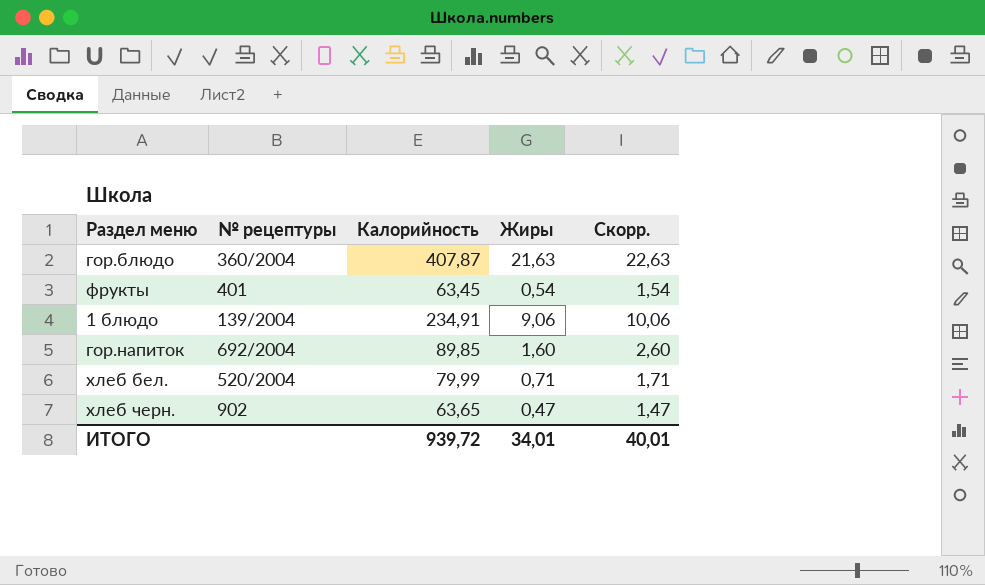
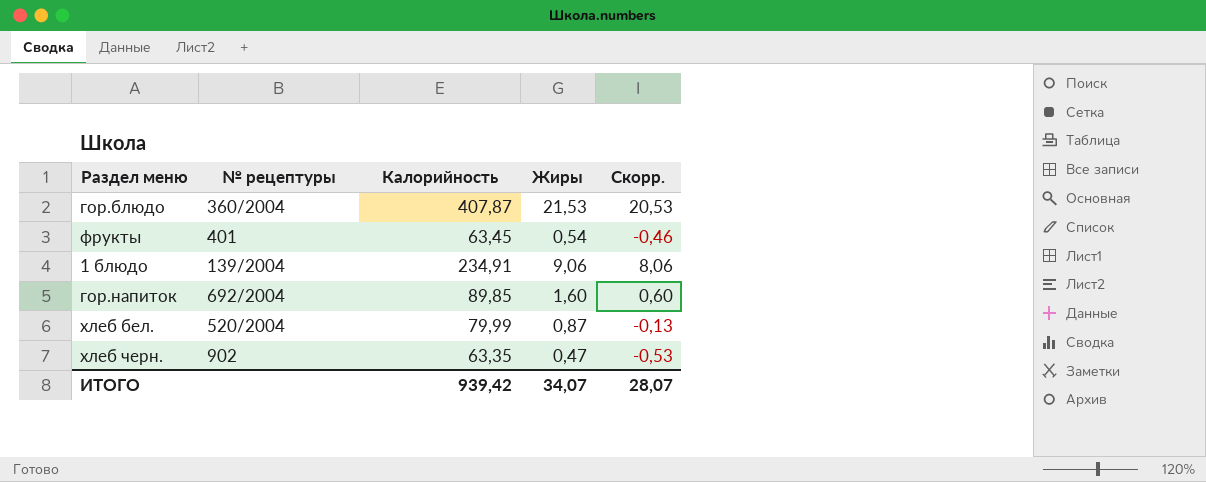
column Скорр. | formula: [Жиры] + 1 -> [Жиры] - 1
гор.блюдо | Жиры: 21,63 -> 21,53
хлеб бел. | Жиры: 0,71 -> 0,87
хлеб черн. | Калорийность: 63,65 -> 63,35
ИТОГО | Калорийность: 939,72 -> 939,42
ИТОГО | Жиры: 34,01 -> 34,07
ИТОГО | Скорр.: 40,01 -> 28,07

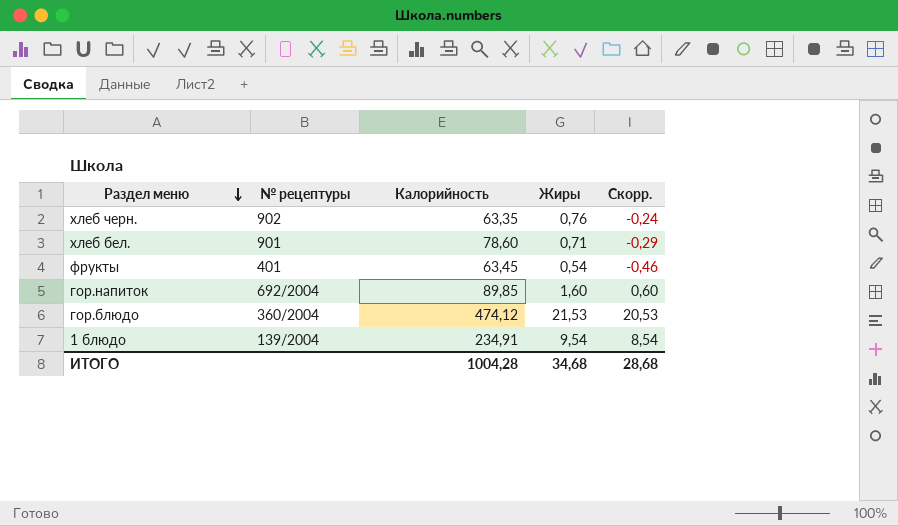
row order: none -> Раздел меню descending
хлеб черн. | Жиры: 0,47 -> 0,76
хлеб черн. | Скорр.: -0,53 -> -0,24
хлеб бел. | № рецептуры: 520/2004 -> 901
хлеб бел. | Калорийность: 79,99 -> 78,60
хлеб бел. | Жиры: 0,87 -> 0,71
хлеб бел. | Скорр.: -0,13 -> -0,29
гор.блюдо | Калорийность: 407,87 -> 474,12
1 блюдо | Жиры: 9,06 -> 9,54
1 блюдо | Скорр.: 8,06 -> 8,54
ИТОГО | Калорийность: 939,42 -> 1004,28
ИТОГО | Жиры: 34,07 -> 34,68
ИТОГО | Скорр.: 28,07 -> 28,68

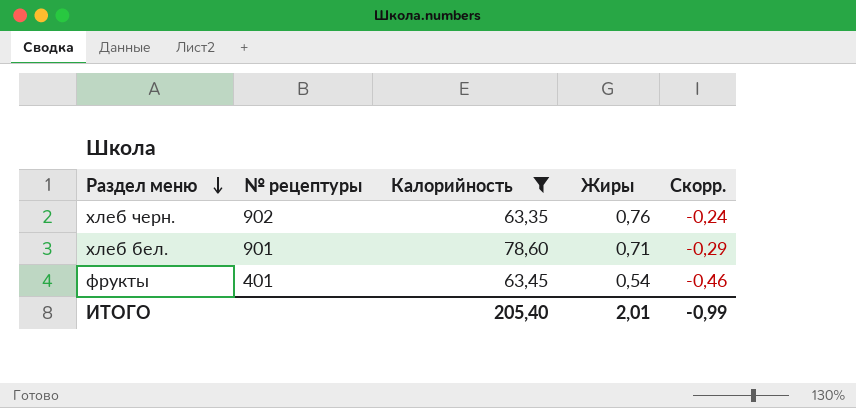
filter: none -> Калорийность <= 78,60
ИТОГО | Калорийность: 1004,28 -> 205,40
ИТОГО | Жиры: 34,68 -> 2,01
ИТОГО | Скорр.: 28,68 -> -0,99

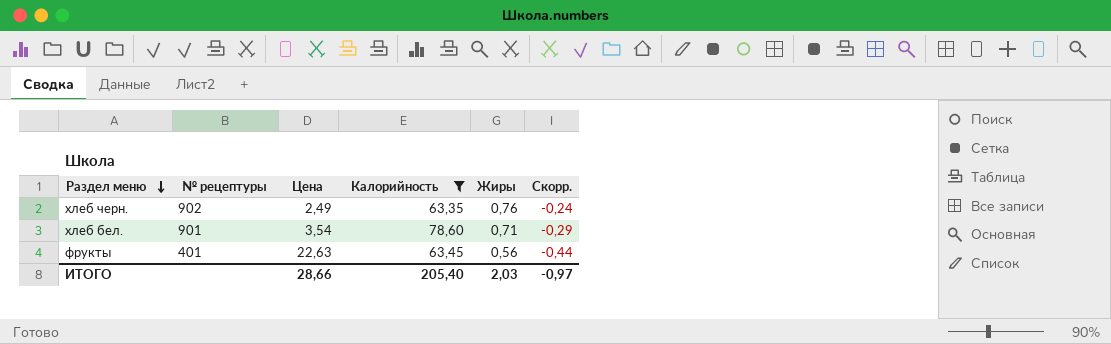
column Цена | position: none -> 3
фрукты | Жиры: 0,54 -> 0,56
фрукты | Скорр.: -0,46 -> -0,44
ИТОГО | Жиры: 2,01 -> 2,03
ИТОГО | Скорр.: -0,99 -> -0,97

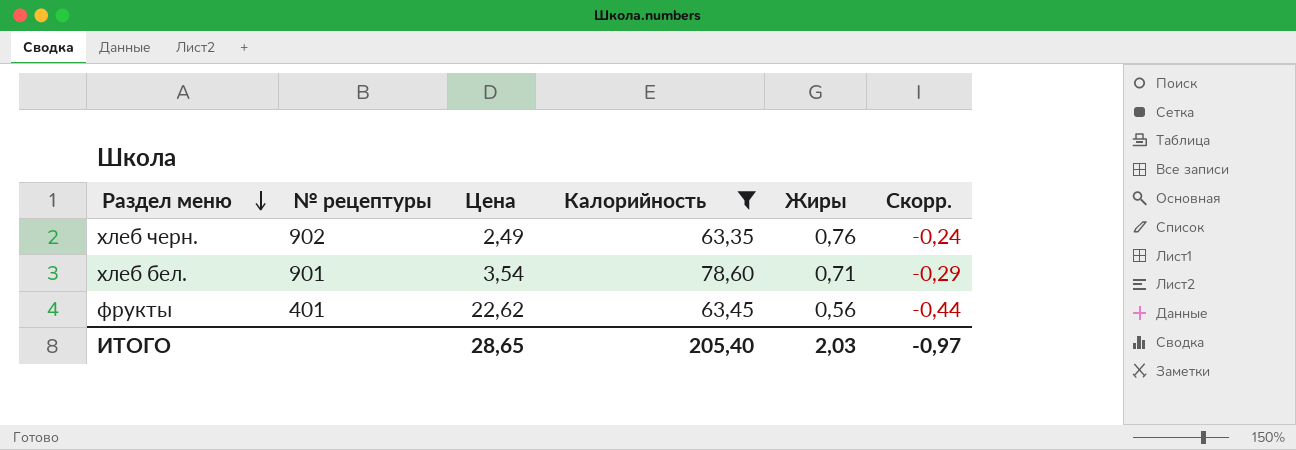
фрукты | Цена: 22,63 -> 22,62
ИТОГО | Цена: 28,66 -> 28,65

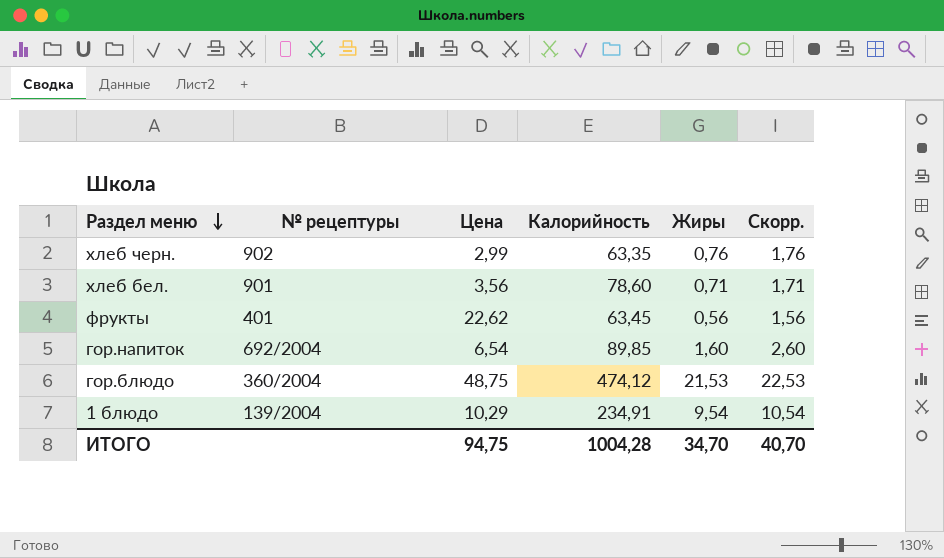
filter: Калорийность <= 78,60 -> none
column Скорр. | formula: [Жиры] - 1 -> [Жиры] + 1
хлеб черн. | Цена: 2,49 -> 2,99
хлеб бел. | Цена: 3,54 -> 3,56
ИТОГО | Цена: 28,65 -> 94,75
ИТОГО | Калорийность: 205,40 -> 1004,28
ИТОГО | Жиры: 2,03 -> 34,70
ИТОГО | Скорр.: -0,97 -> 40,70

